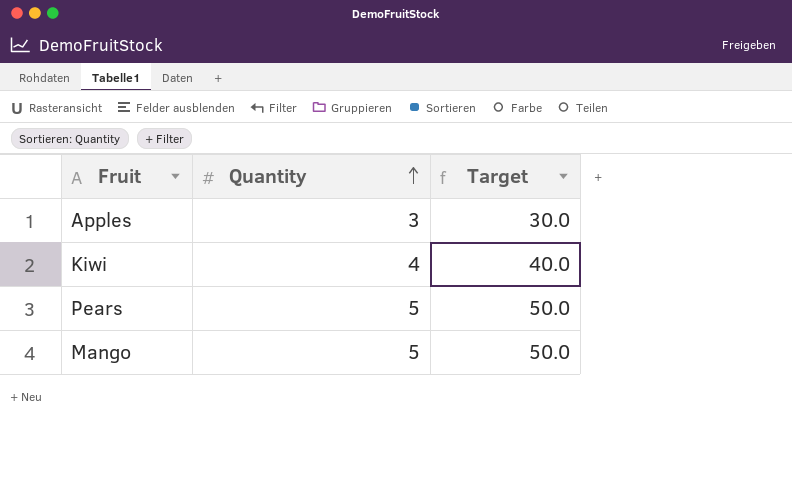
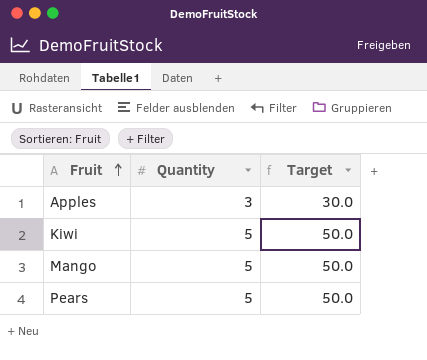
row order: Quantity ascending -> Fruit ascending
Kiwi | Quantity: 4 -> 5
Kiwi | Target: 40.0 -> 50.0

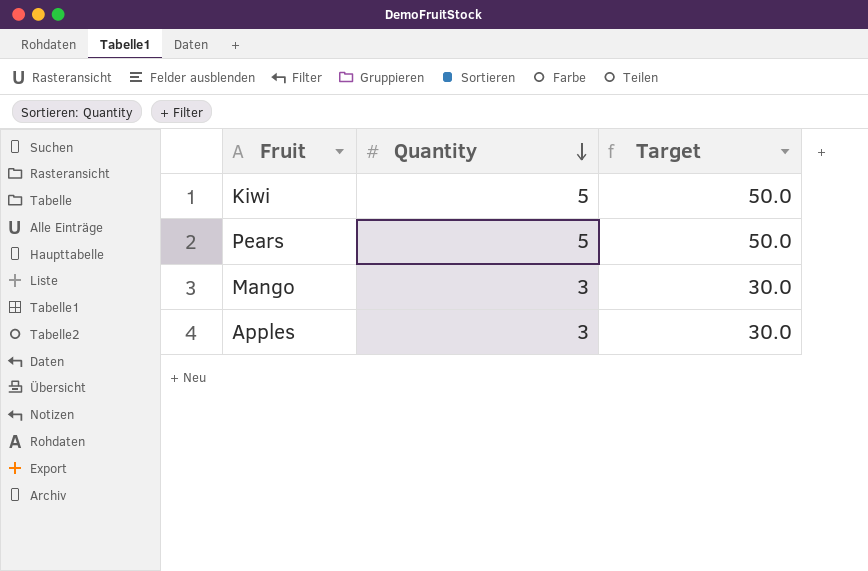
row order: Fruit ascending -> Quantity descending
Mango | Quantity: 5 -> 3
Mango | Target: 50.0 -> 30.0

